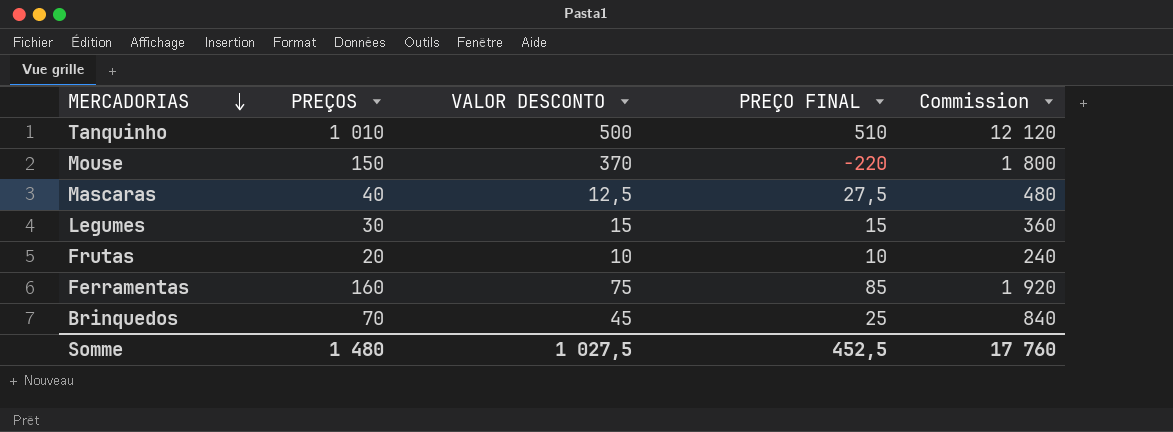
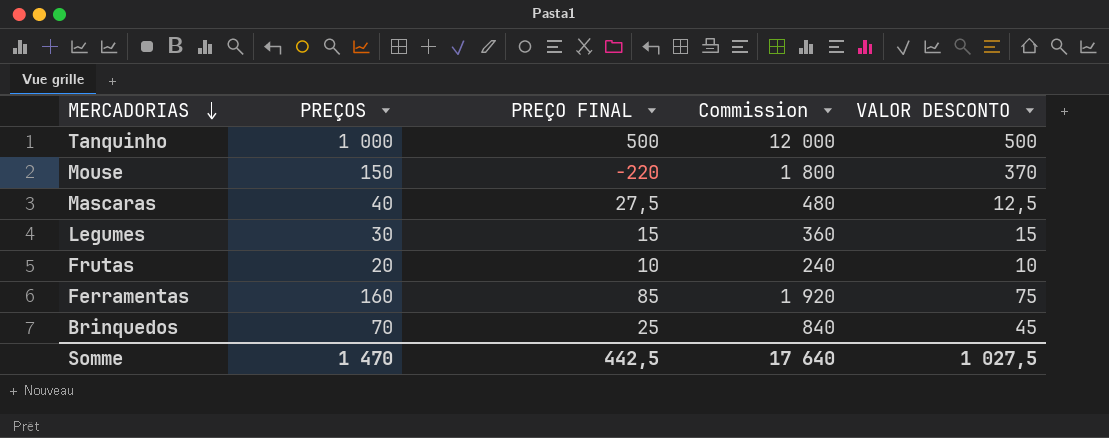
column VALOR DESCONTO | position: 3 -> 5
Tanquinho | PREÇOS: 1 010 -> 1 000
Tanquinho | PREÇO FINAL: 510 -> 500
Tanquinho | Commission: 12 120 -> 12 000
Somme | PREÇOS: 1 480 -> 1 470
Somme | PREÇO FINAL: 452,5 -> 442,5
Somme | Commission: 17 760 -> 17 640

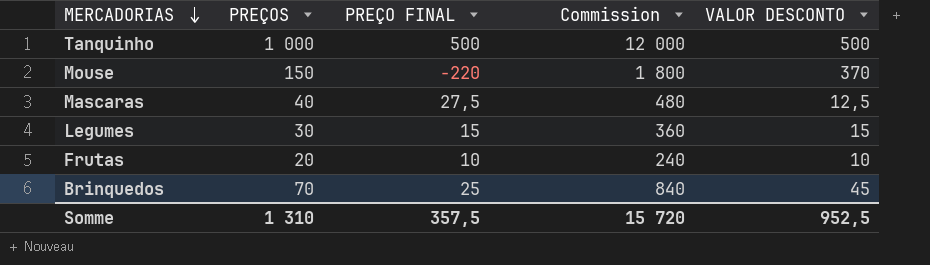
row Ferramentas: 160 | 85 | 1 920 | 75 -> none
Somme | PREÇOS: 1 470 -> 1 310
Somme | PREÇO FINAL: 442,5 -> 357,5
Somme | Commission: 17 640 -> 15 720
Somme | VALOR DESCONTO: 1 027,5 -> 952,5

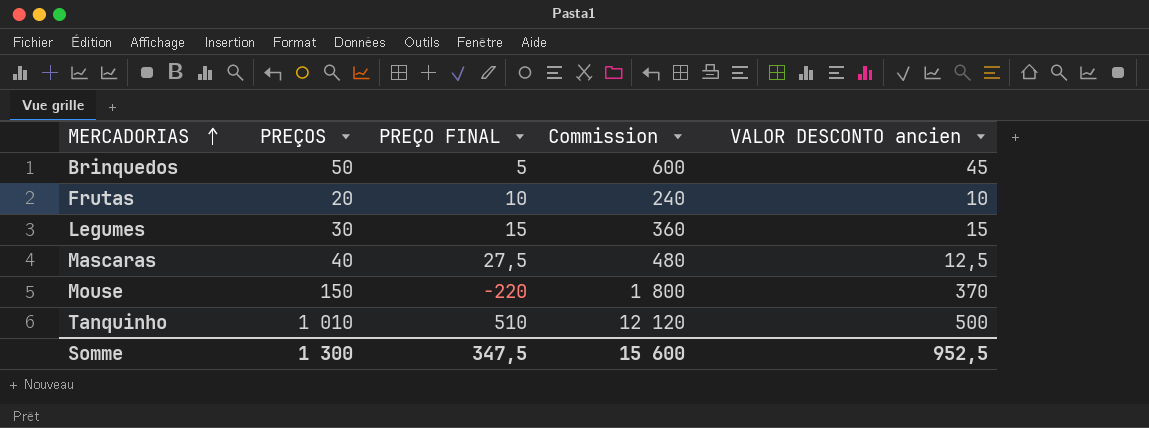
row order: MERCADORIAS descending -> MERCADORIAS ascending
column name: VALOR DESCONTO -> VALOR DESCONTO ancien
Brinquedos | PREÇOS: 70 -> 50
Brinquedos | PREÇO FINAL: 25 -> 5
Brinquedos | Commission: 840 -> 600
Tanquinho | PREÇOS: 1 000 -> 1 010
Tanquinho | PREÇO FINAL: 500 -> 510
Tanquinho | Commission: 12 000 -> 12 120
Somme | PREÇOS: 1 310 -> 1 300
Somme | PREÇO FINAL: 357,5 -> 347,5
Somme | Commission: 15 720 -> 15 600

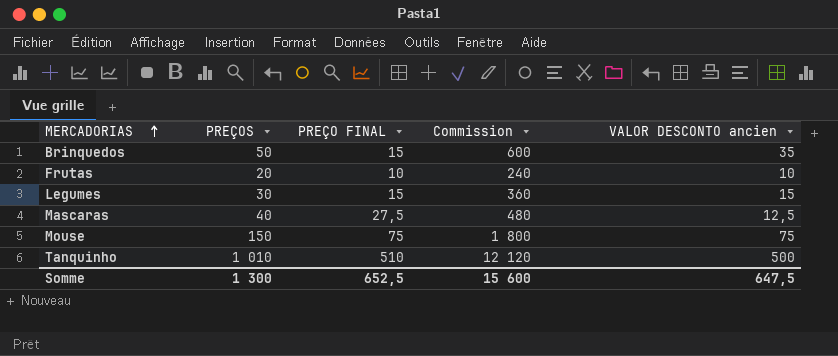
Brinquedos | PREÇO FINAL: 5 -> 15
Brinquedos | VALOR DESCONTO ancien: 45 -> 35
Mouse | PREÇO FINAL: -220 -> 75
Mouse | VALOR DESCONTO ancien: 370 -> 75
Somme | PREÇO FINAL: 347,5 -> 652,5
Somme | VALOR DESCONTO ancien: 952,5 -> 647,5

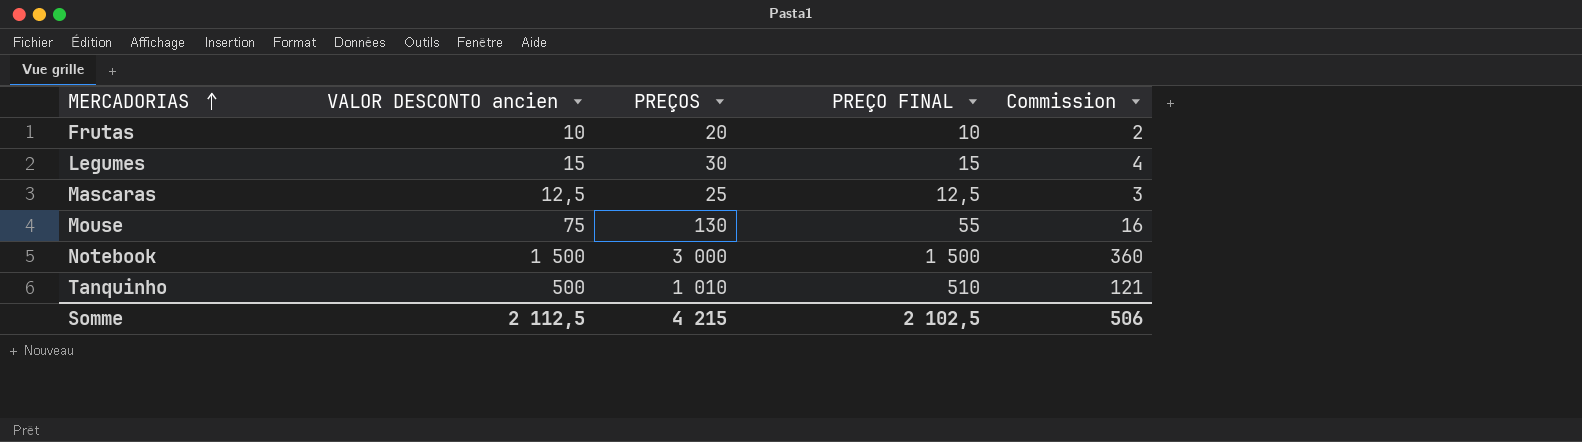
column VALOR DESCONTO ancien | position: 5 -> 2
column Commission | formula: [PREÇOS] * 12 -> [PREÇOS] * 0,12
row Brinquedos: 50 | 15 | 600 | 35 -> none
Mascaras | PREÇOS: 40 -> 25
Mascaras | PREÇO FINAL: 27,5 -> 12,5
Mouse | PREÇOS: 150 -> 130
Mouse | PREÇO FINAL: 75 -> 55
row Notebook: none -> 1 500 | 3 000 | 1 500 | 360
Somme | VALOR DESCONTO ancien: 647,5 -> 2 112,5
Somme | PREÇOS: 1 300 -> 4 215
Somme | PREÇO FINAL: 652,5 -> 2 102,5
Somme | Commission: 15 600 -> 506

